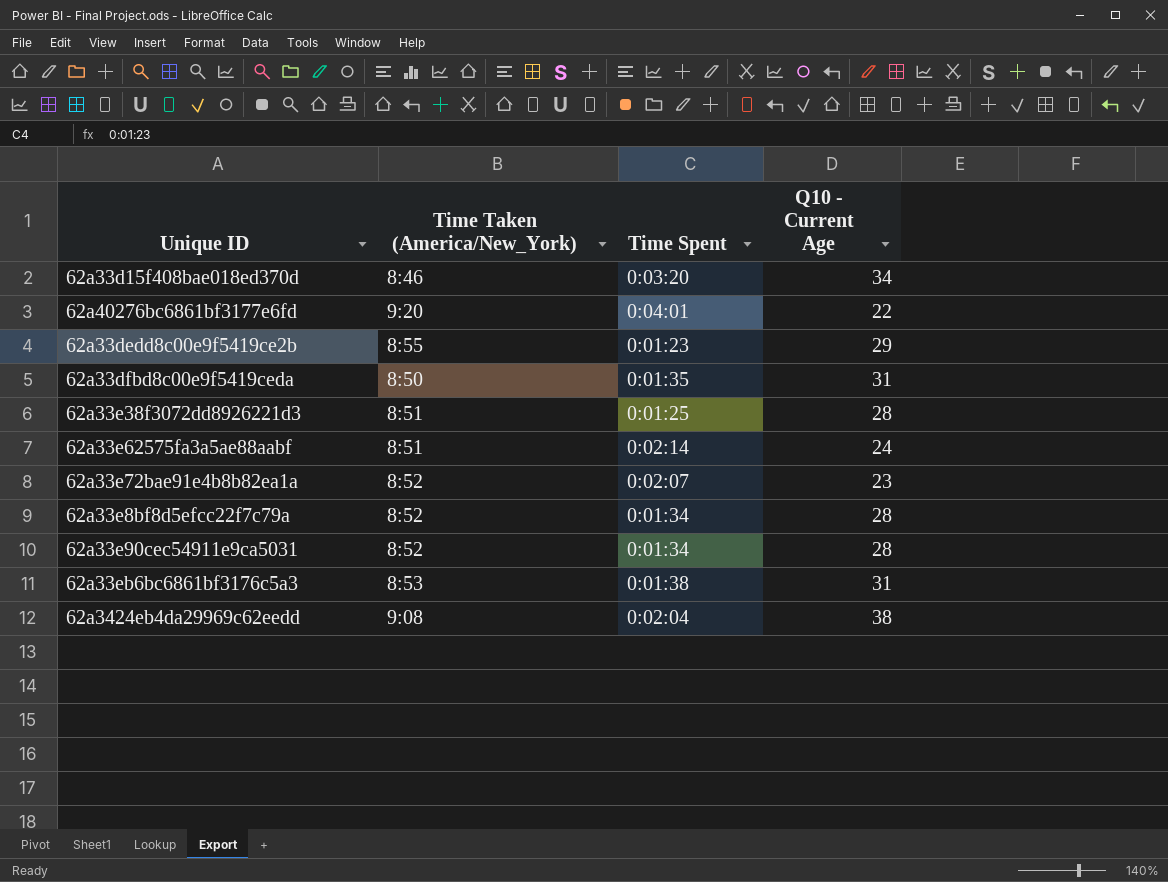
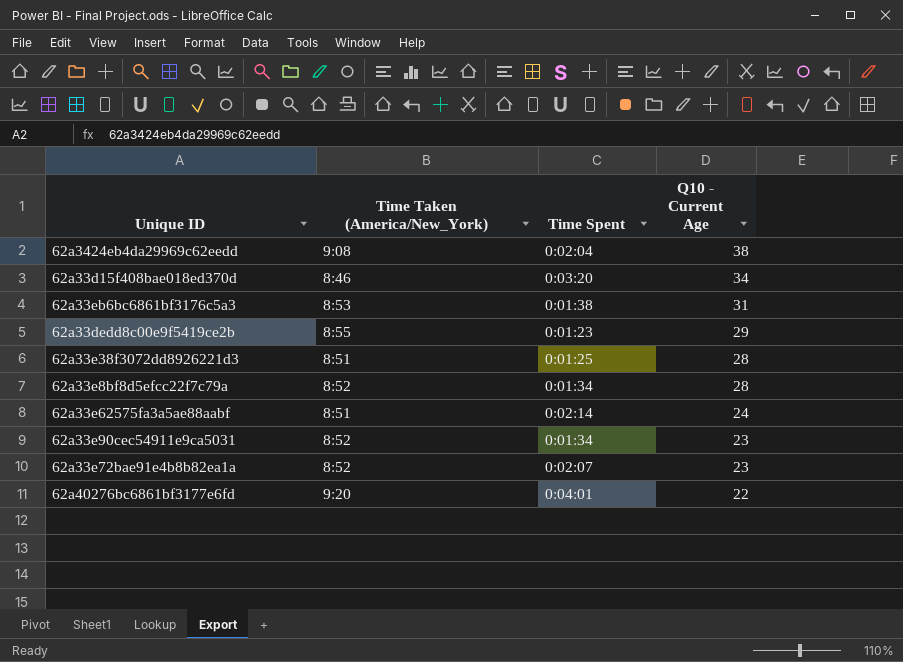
row order: none -> Q10 - Current Age descending
row 62a33dfbd8c00e9f5419ceda: 8:50 | 0:01:35 | 31 -> none
62a33e90cec54911e9ca5031 | Q10 - Current Age: 28 -> 23

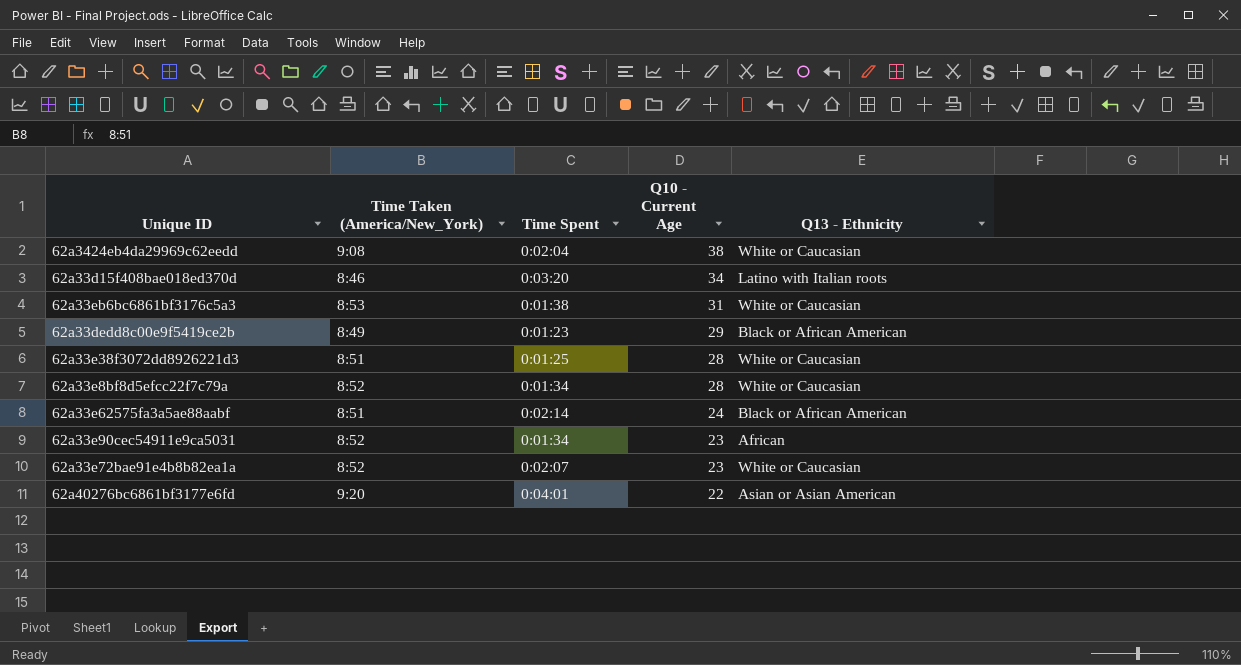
column Q13 - Ethnicity | position: none -> 5
62a33dedd8c00e9f5419ce2b | Time Taken (America/New_York): 8:55 -> 8:49

